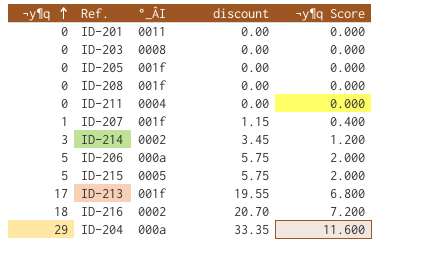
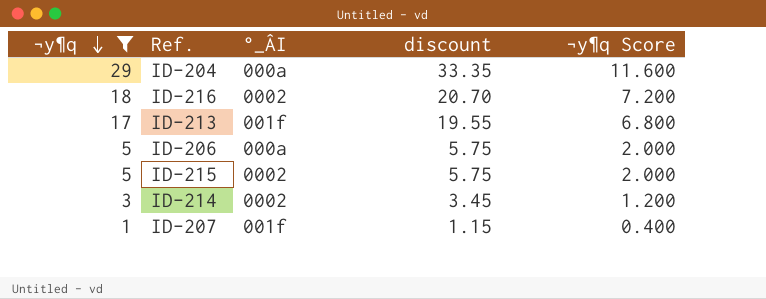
filter: none -> ¬y¶q != 0
row order: ¬y¶q ascending -> ¬y¶q descending
ID-215 | °_ÂI: 0005 -> 0002

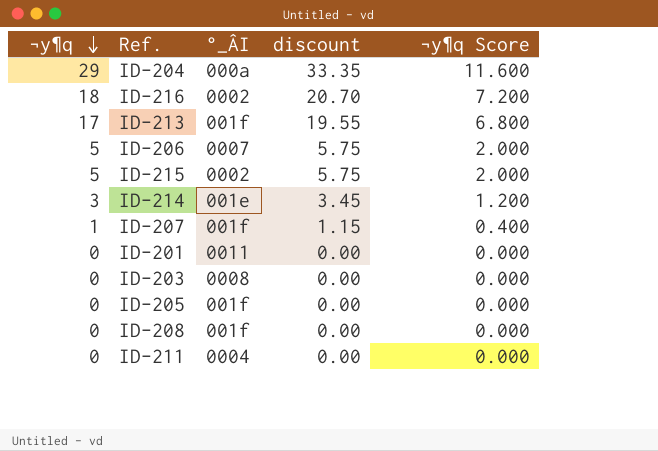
filter: ¬y¶q != 0 -> none
ID-206 | °_ÂI: 000a -> 0007
ID-214 | °_ÂI: 0002 -> 001e

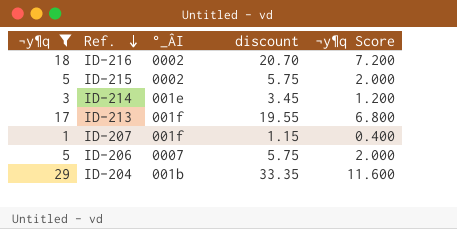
filter: none -> ¬y¶q != 0
row order: ¬y¶q descending -> Ref. descending
ID-204 | °_ÂI: 000a -> 001b

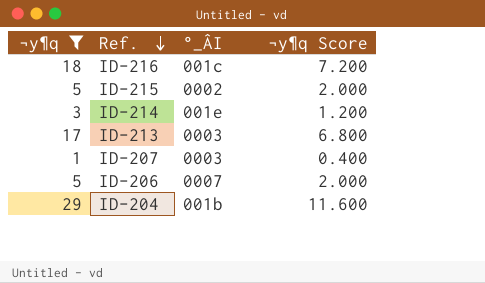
column discount | formula: [¬y¶q] * 1.15 -> none
ID-216 | °_ÂI: 0002 -> 001c
ID-213 | °_ÂI: 001f -> 0003
ID-207 | °_ÂI: 001f -> 0003

